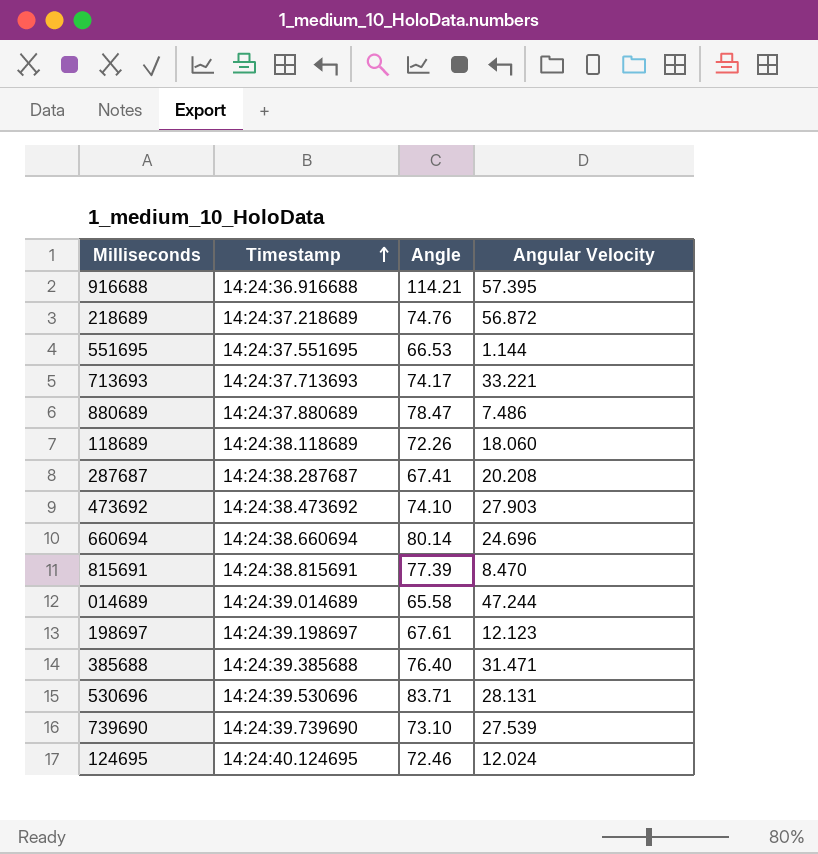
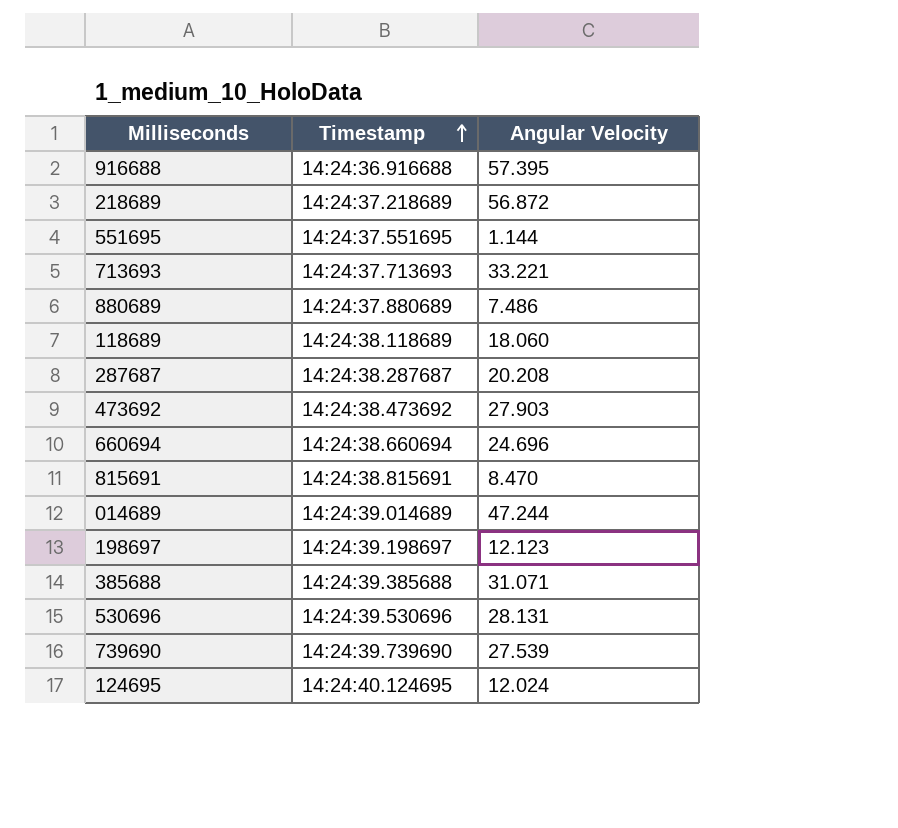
column Angle | position: 3 -> none
385688 | Angular Velocity: 31.471 -> 31.071

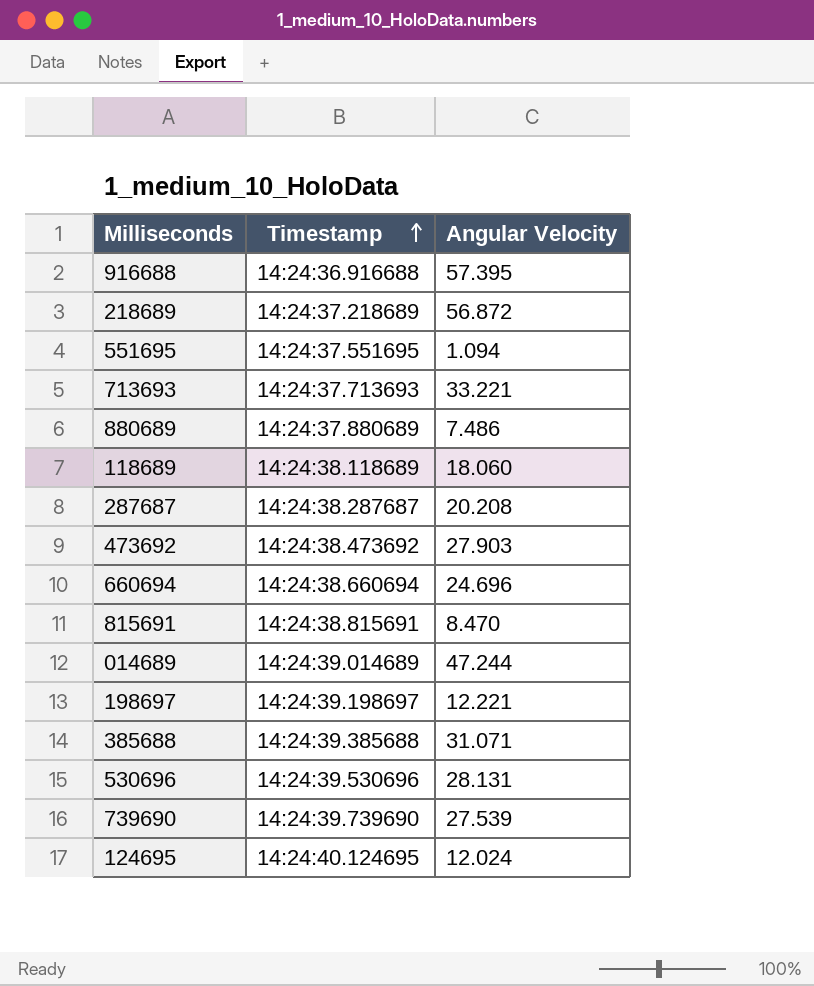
551695 | Angular Velocity: 1.144 -> 1.094
198697 | Angular Velocity: 12.123 -> 12.221

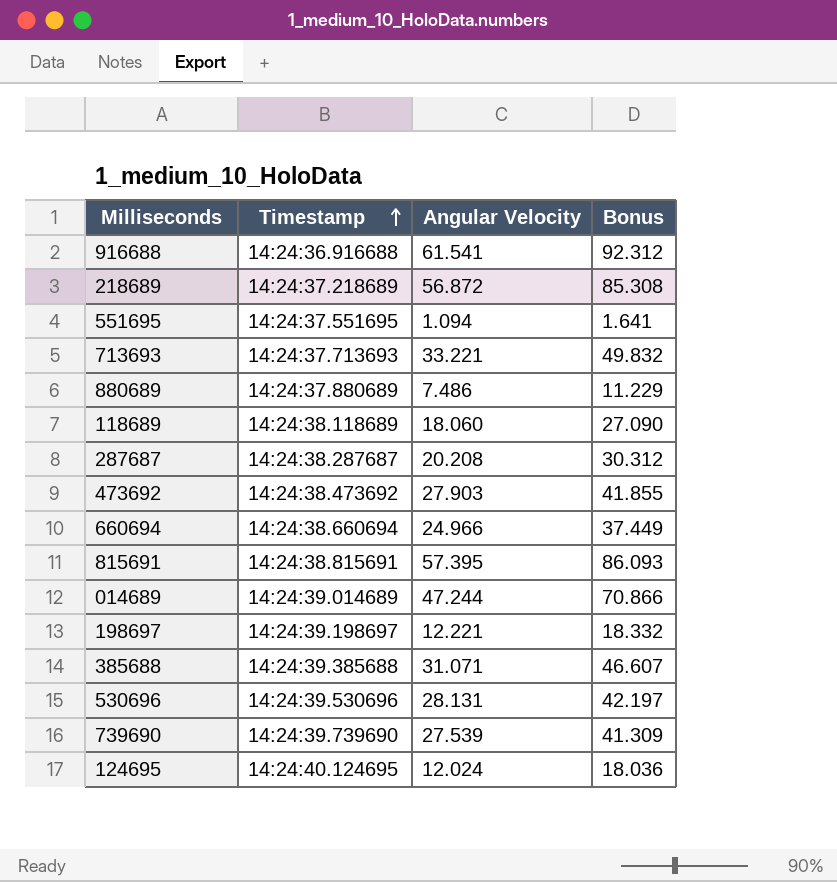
column Bonus | formula: none -> [Angular Velocity] * 1.5
916688 | Angular Velocity: 57.395 -> 61.541
660694 | Angular Velocity: 24.696 -> 24.966
815691 | Angular Velocity: 8.470 -> 57.395

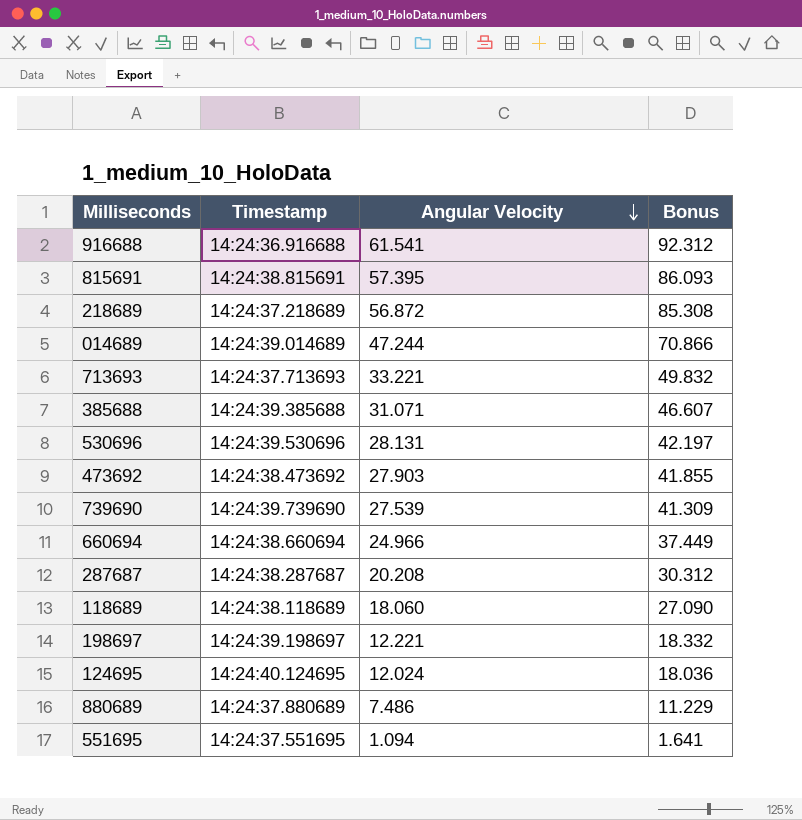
row order: Timestamp ascending -> Angular Velocity descending

